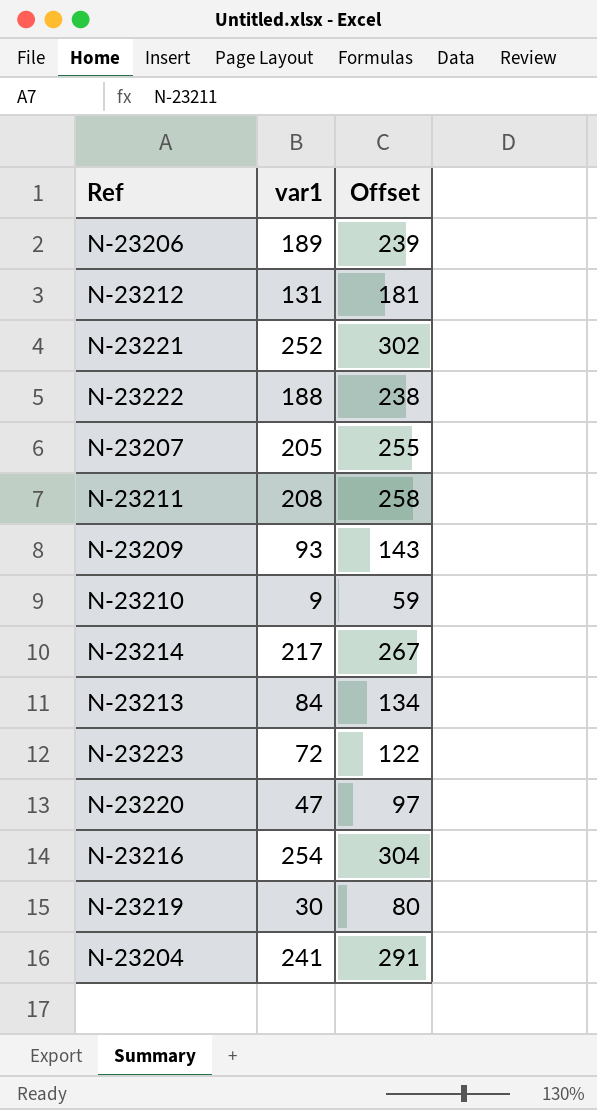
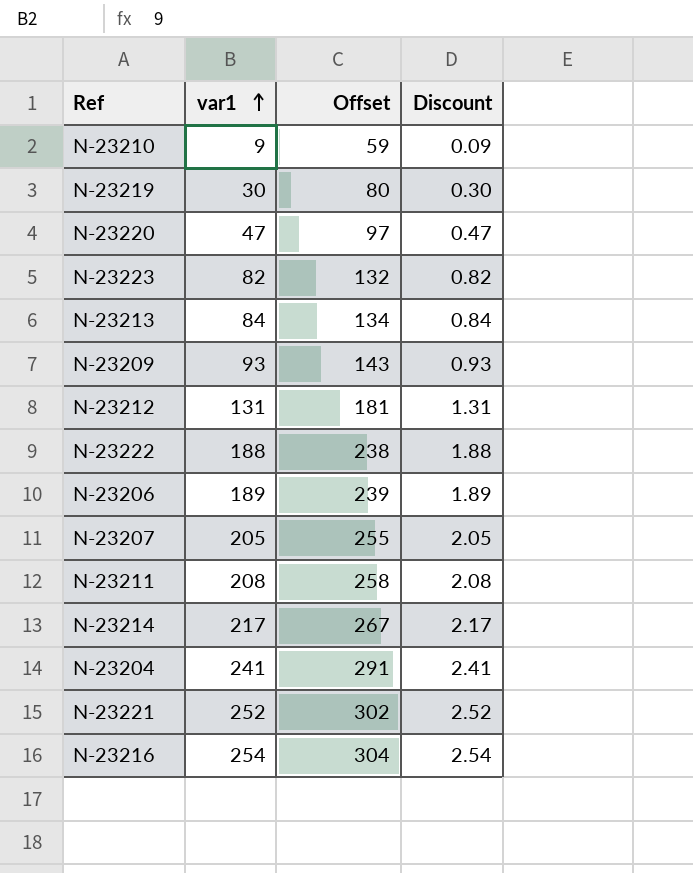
row order: none -> var1 ascending
column Discount | formula: none -> [var1] * 0.01
N-23223 | var1: 72 -> 82
N-23223 | Offset: 122 -> 132

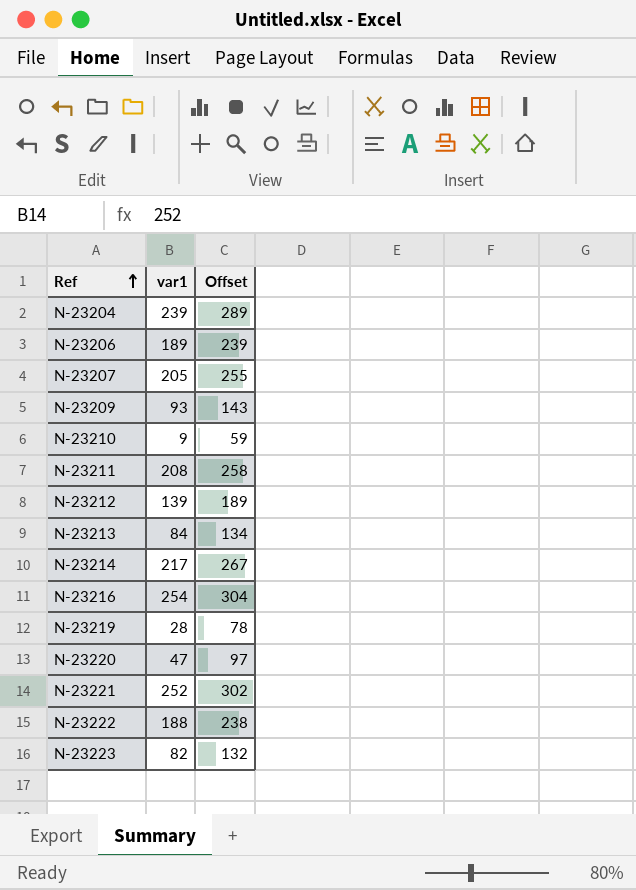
row order: var1 ascending -> Ref ascending
column Discount | formula: [var1] * 0.01 -> none
N-23204 | var1: 241 -> 239
N-23204 | Offset: 291 -> 289
N-23212 | var1: 131 -> 139
N-23212 | Offset: 181 -> 189
N-23219 | var1: 30 -> 28
N-23219 | Offset: 80 -> 78

